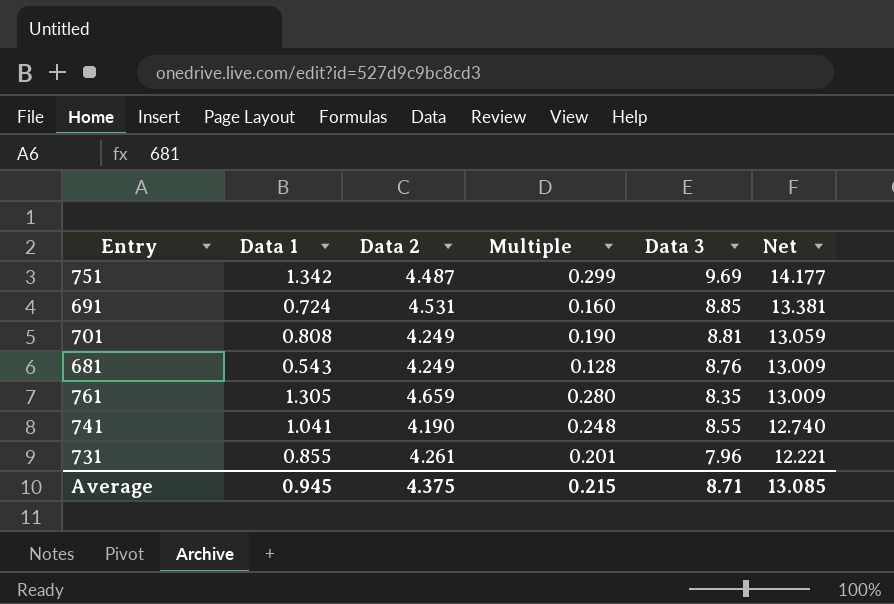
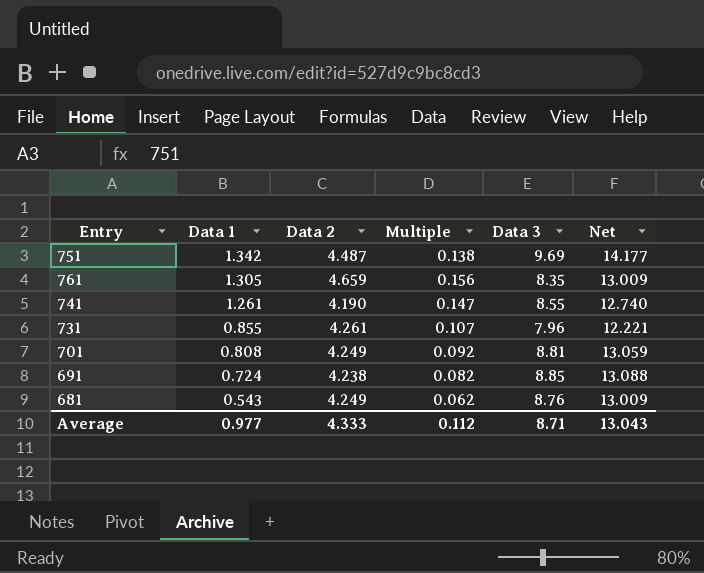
row order: Net descending -> Data 1 descending
column Multiple | formula: [Data 1] / [Data 2] -> [Data 1] / [Data 3]
741 | Data 1: 1.041 -> 1.261
691 | Data 2: 4.531 -> 4.238
691 | Net: 13.381 -> 13.088
Average | Data 1: 0.945 -> 0.977
Average | Data 2: 4.375 -> 4.333
Average | Multiple: 0.215 -> 0.112
Average | Net: 13.085 -> 13.043

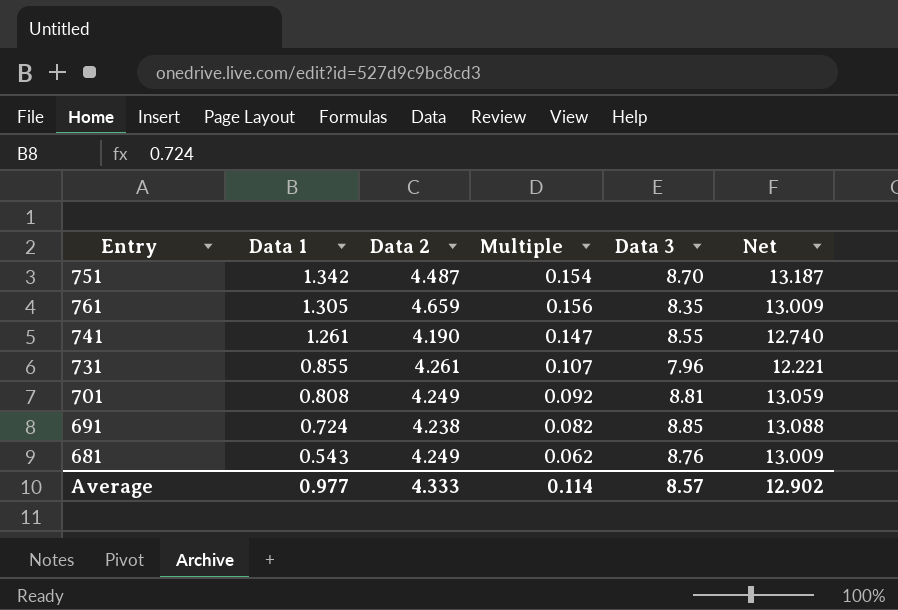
751 | Multiple: 0.138 -> 0.154
751 | Data 3: 9.69 -> 8.70
751 | Net: 14.177 -> 13.187
Average | Multiple: 0.112 -> 0.114
Average | Data 3: 8.71 -> 8.57
Average | Net: 13.043 -> 12.902

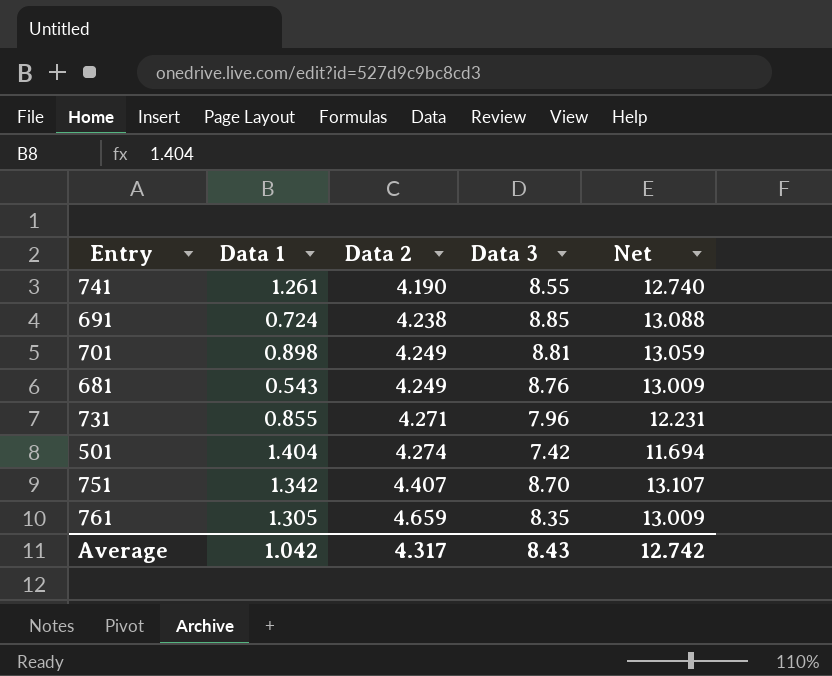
row order: Data 1 descending -> Data 2 ascending
column Multiple | formula: [Data 1] / [Data 3] -> none
701 | Data 1: 0.808 -> 0.898
731 | Data 2: 4.261 -> 4.271
731 | Net: 12.221 -> 12.231
row 501: none -> 1.404 | 4.274 | 7.42 | 11.694
751 | Data 2: 4.487 -> 4.407
751 | Net: 13.187 -> 13.107
Average | Data 1: 0.977 -> 1.042
Average | Data 2: 4.333 -> 4.317
Average | Data 3: 8.57 -> 8.43
Average | Net: 12.902 -> 12.742

